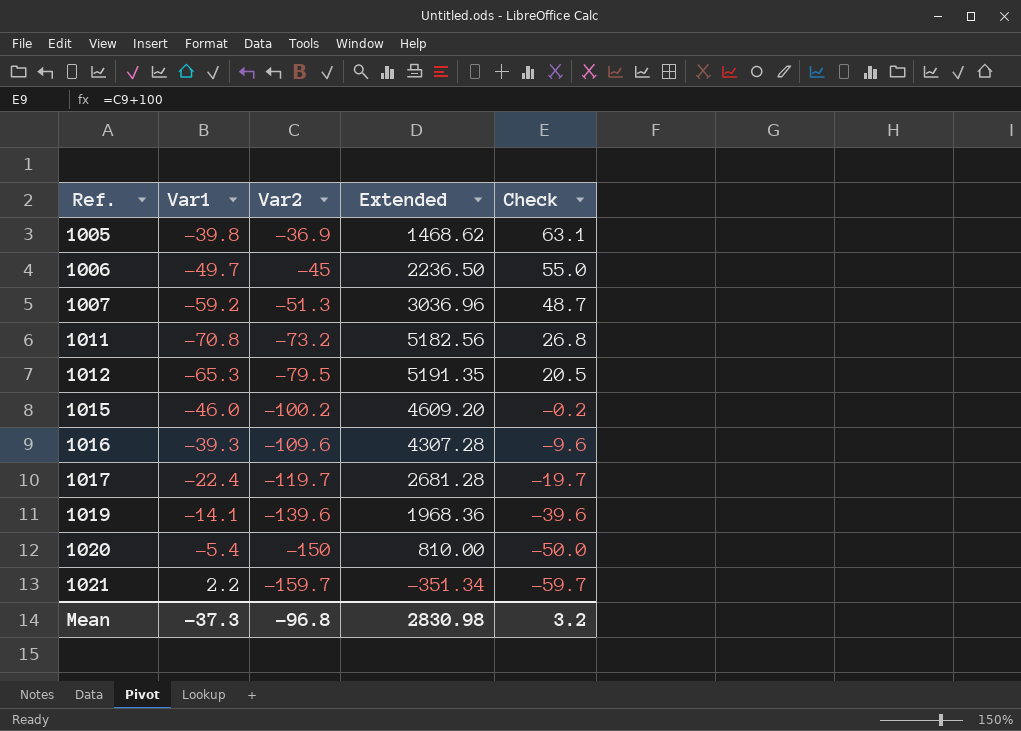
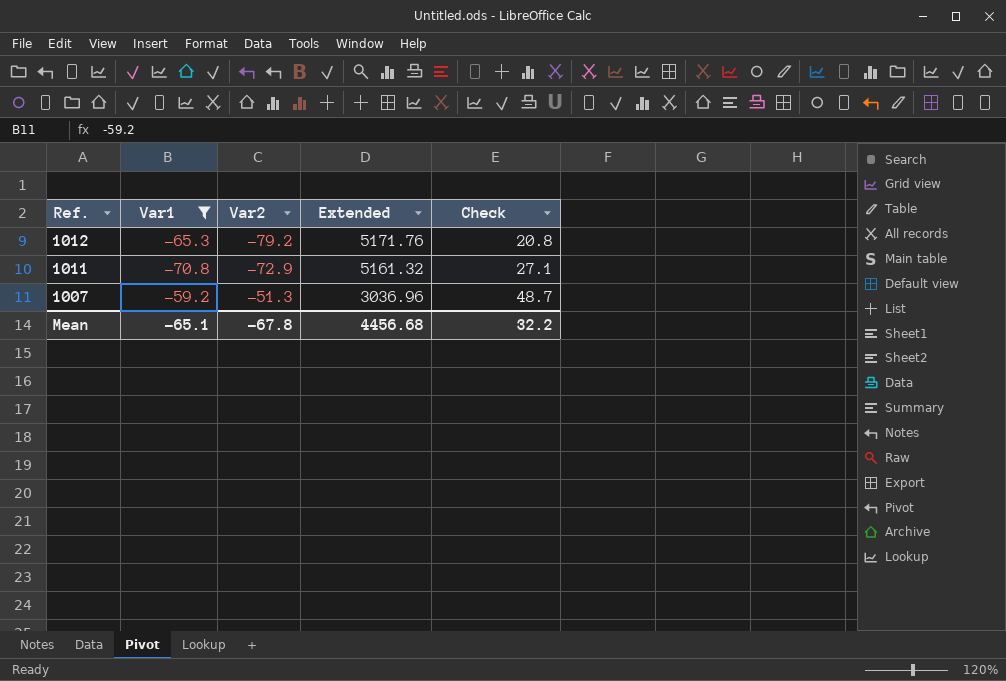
filter: none -> Var1 <= -59.2
row order: Ref. ascending -> Ref. descending
1012 | Var2: -79.5 -> -79.2
1012 | Extended: 5191.35 -> 5171.76
1012 | Check: 20.5 -> 20.8
1011 | Var2: -73.2 -> -72.9
1011 | Extended: 5182.56 -> 5161.32
1011 | Check: 26.8 -> 27.1
Mean | Var1: -37.3 -> -65.1
Mean | Var2: -96.8 -> -67.8
Mean | Extended: 2830.98 -> 4456.68
Mean | Check: 3.2 -> 32.2

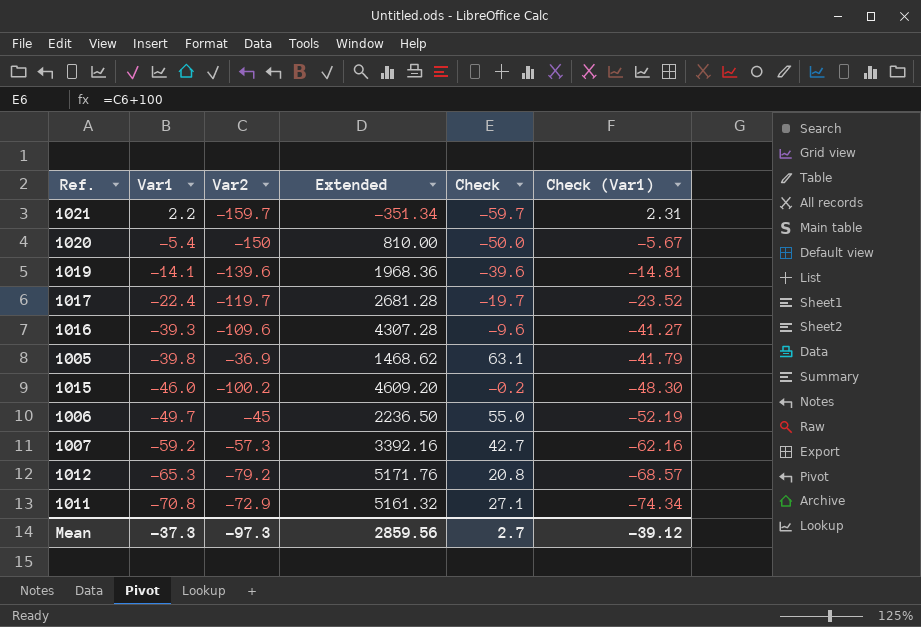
filter: Var1 <= -59.2 -> none
row order: Ref. descending -> Var1 descending
column Check (Var1) | formula: none -> [Var1] * 1.05
1007 | Var2: -51.3 -> -57.3
1007 | Extended: 3036.96 -> 3392.16
1007 | Check: 48.7 -> 42.7
Mean | Var1: -65.1 -> -37.3
Mean | Var2: -67.8 -> -97.3
Mean | Extended: 4456.68 -> 2859.56
Mean | Check: 32.2 -> 2.7

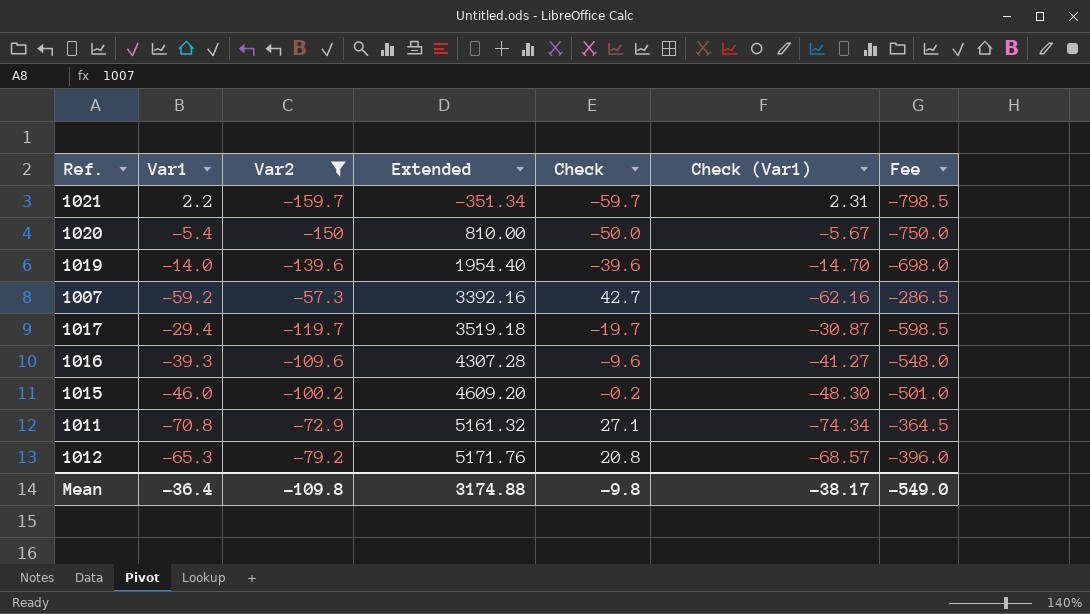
filter: none -> Var2 <= -57.3
row order: Var1 descending -> Extended ascending
column Fee | formula: none -> [Var2] * 5
1019 | Var1: -14.1 -> -14.0
1019 | Extended: 1968.36 -> 1954.40
1019 | Check (Var1): -14.81 -> -14.70
1017 | Var1: -22.4 -> -29.4
1017 | Extended: 2681.28 -> 3519.18
1017 | Check (Var1): -23.52 -> -30.87
Mean | Var1: -37.3 -> -36.4
Mean | Var2: -97.3 -> -109.8
Mean | Extended: 2859.56 -> 3174.88
Mean | Check: 2.7 -> -9.8
Mean | Check (Var1): -39.12 -> -38.17

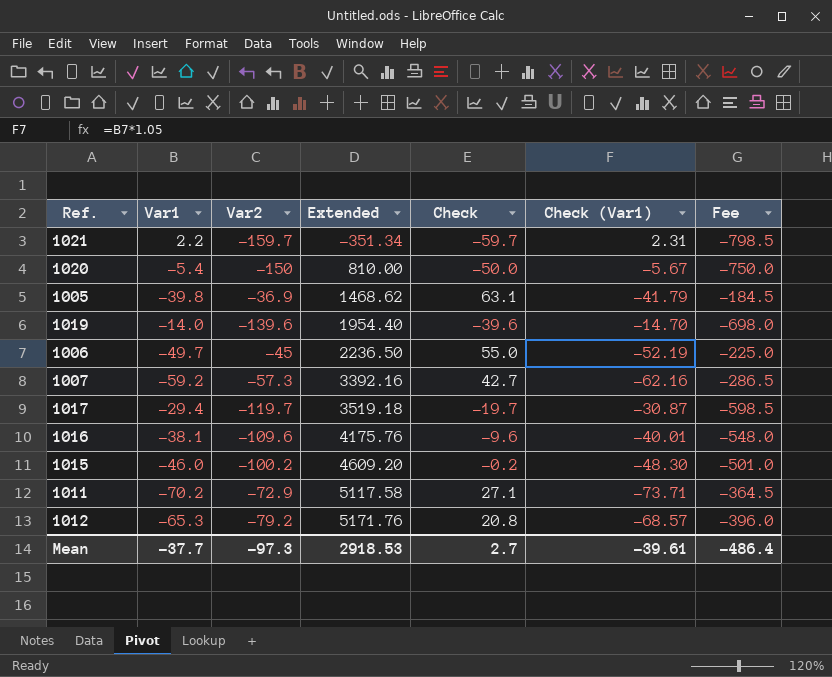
filter: Var2 <= -57.3 -> none
1016 | Var1: -39.3 -> -38.1
1016 | Extended: 4307.28 -> 4175.76
1016 | Check (Var1): -41.27 -> -40.01
1011 | Var1: -70.8 -> -70.2
1011 | Extended: 5161.32 -> 5117.58
1011 | Check (Var1): -74.34 -> -73.71
Mean | Var1: -36.4 -> -37.7
Mean | Var2: -109.8 -> -97.3
Mean | Extended: 3174.88 -> 2918.53
Mean | Check: -9.8 -> 2.7
Mean | Check (Var1): -38.17 -> -39.61
Mean | Fee: -549.0 -> -486.4

